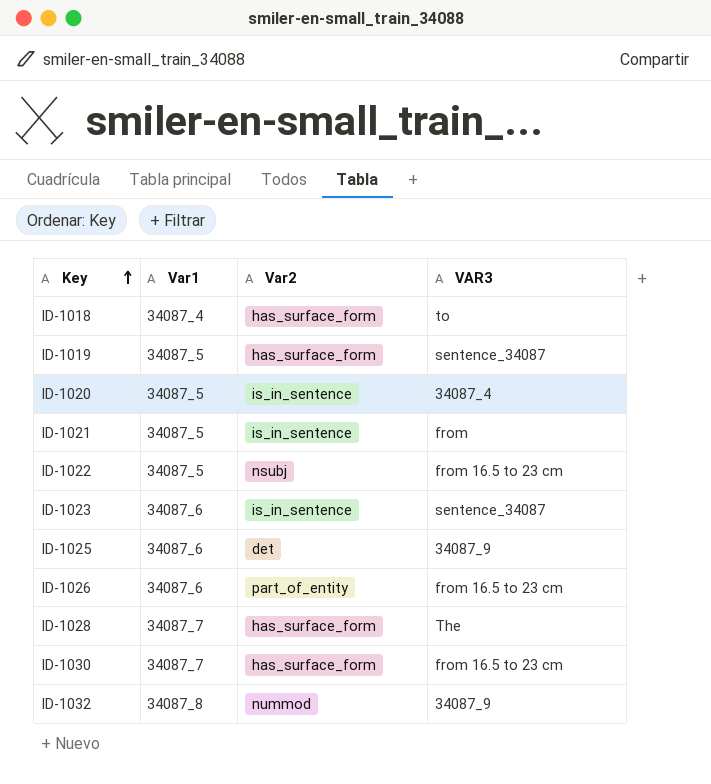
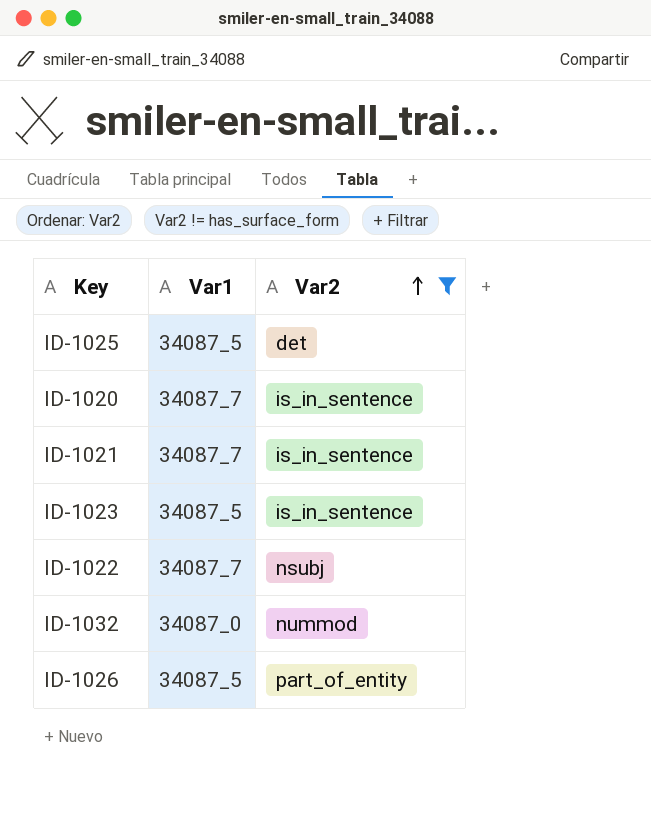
filter: none -> Var2 != has_surface_form
row order: Key ascending -> Var2 ascending
column VAR3 | position: 4 -> none
ID-1025 | Var1: 34087_6 -> 34087_5
ID-1020 | Var1: 34087_5 -> 34087_7
ID-1021 | Var1: 34087_5 -> 34087_7
ID-1023 | Var1: 34087_6 -> 34087_5
ID-1022 | Var1: 34087_5 -> 34087_7
ID-1032 | Var1: 34087_8 -> 34087_0
ID-1026 | Var1: 34087_6 -> 34087_5

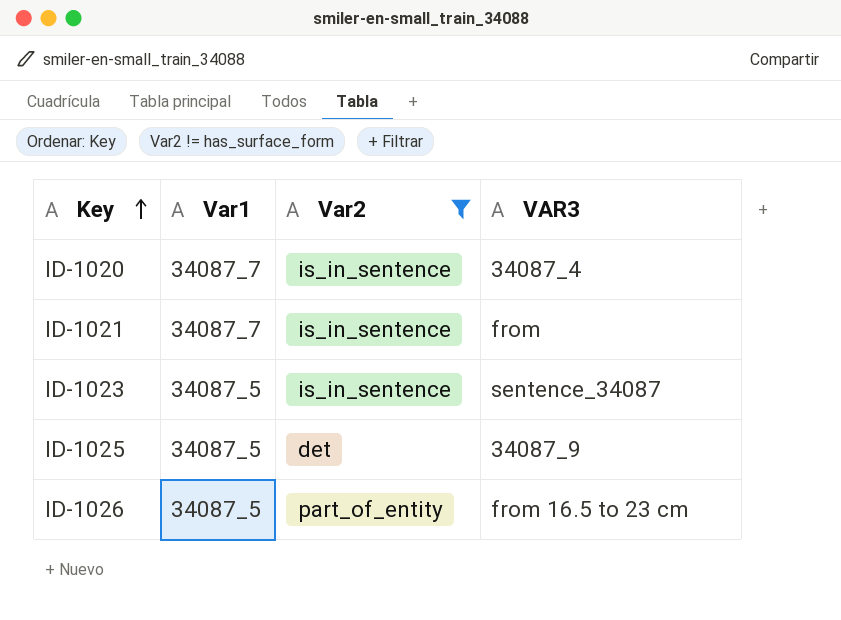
row order: Var2 ascending -> Key ascending
column VAR3 | position: none -> 4
row ID-1022: 34087_7 | nsubj -> none
row ID-1032: 34087_0 | nummod -> none

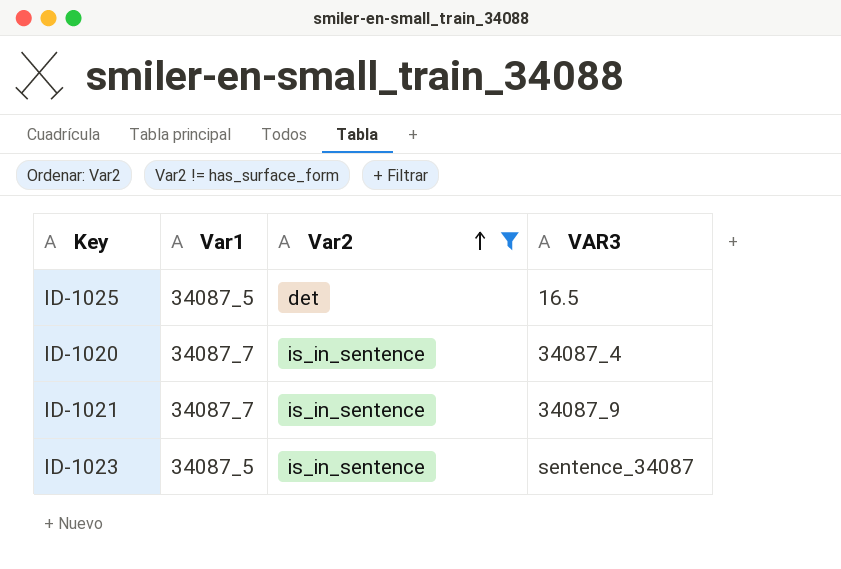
row order: Key ascending -> Var2 ascending
row ID-1026: 34087_5 | part_of_entity | from 16.5 to 23 cm -> none
ID-1025 | VAR3: 34087_9 -> 16.5
ID-1021 | VAR3: from -> 34087_9

